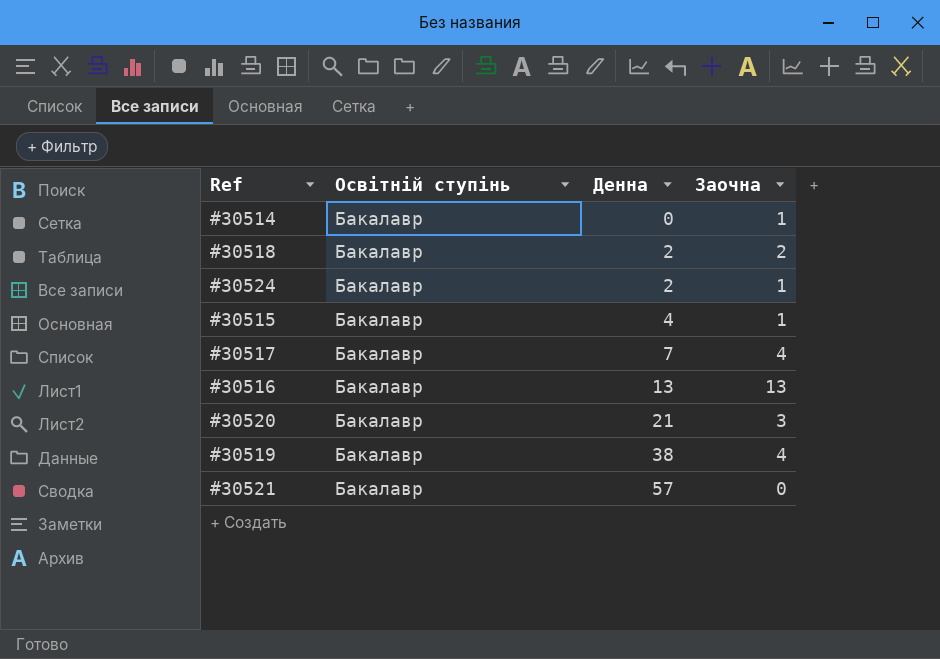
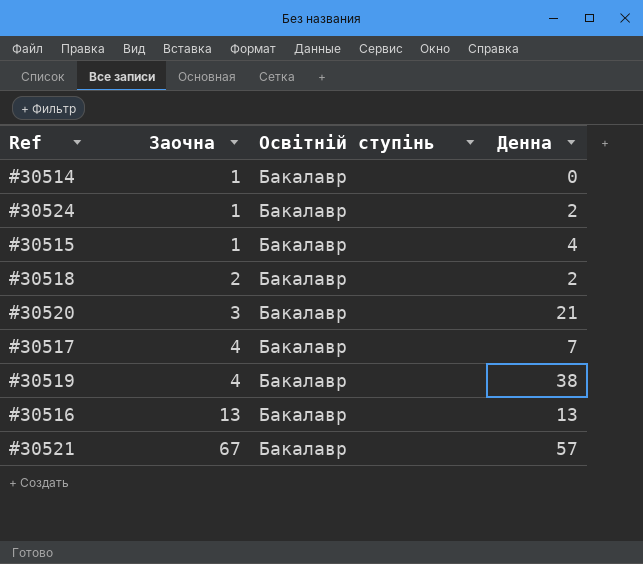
row order: Денна ascending -> Заочна ascending
column Заочна | position: 4 -> 2
#30521 | Заочна: 0 -> 67

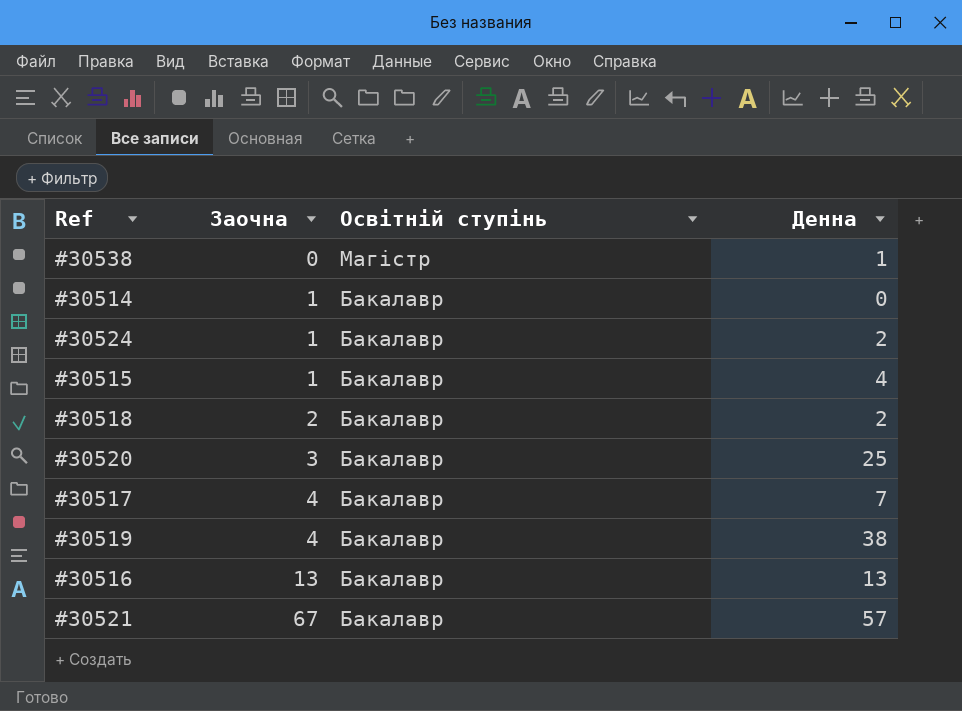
row #30538: none -> 0 | Магістр | 1
#30520 | Денна: 21 -> 25

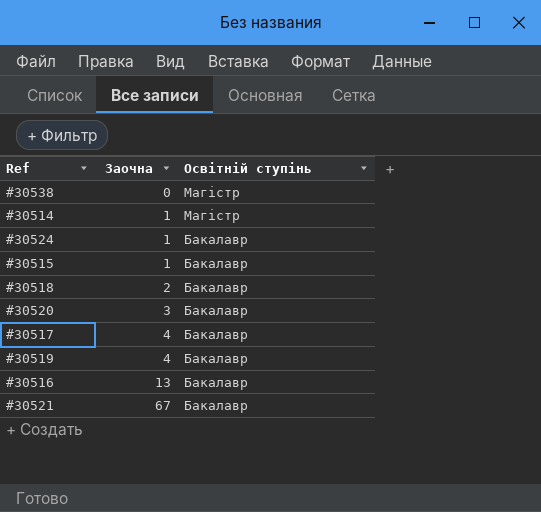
column Денна | position: 4 -> none
#30514 | Освітній ступінь: Бакалавр -> Магістр

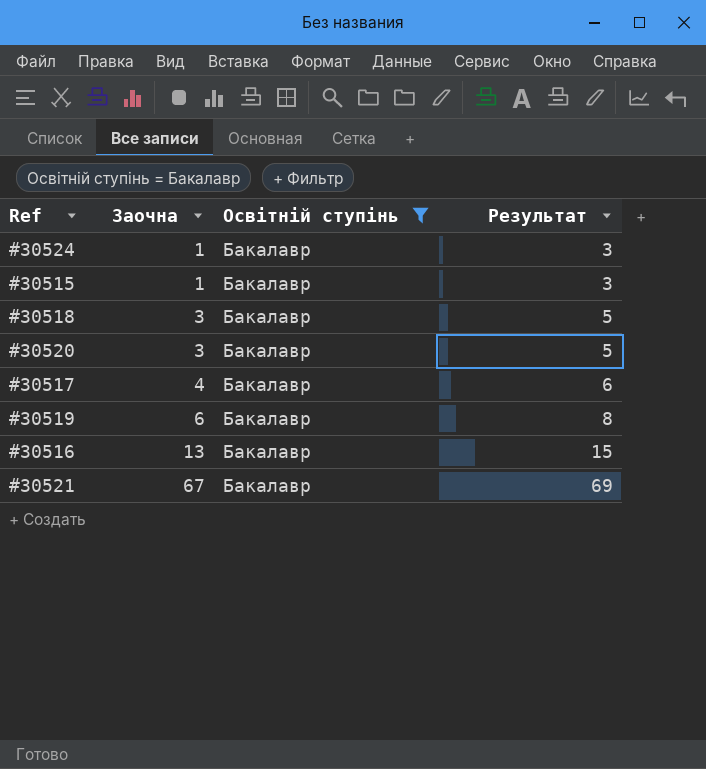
filter: none -> Освітній ступінь = Бакалавр
column Результат | formula: none -> [Заочна] + 2
#30518 | Заочна: 2 -> 3
#30519 | Заочна: 4 -> 6

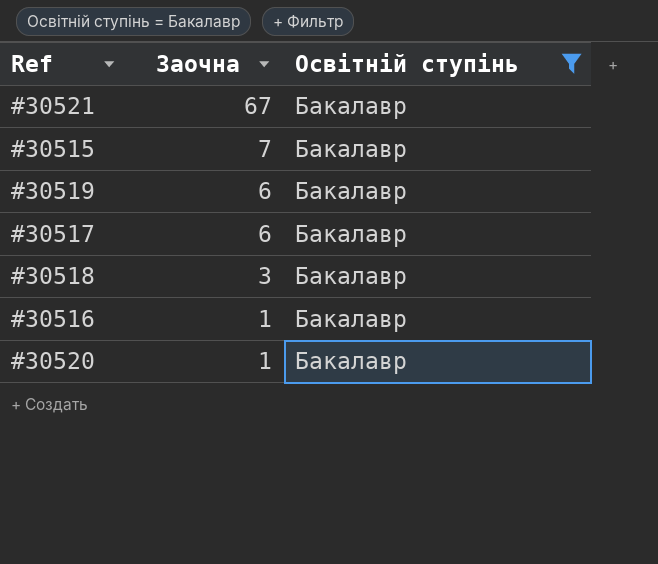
row order: Заочна ascending -> Заочна descending
column Результат | formula: [Заочна] + 2 -> none
row #30524: 1 | Бакалавр | 3 -> none
#30515 | Заочна: 1 -> 7
#30517 | Заочна: 4 -> 6
#30516 | Заочна: 13 -> 1
#30520 | Заочна: 3 -> 1

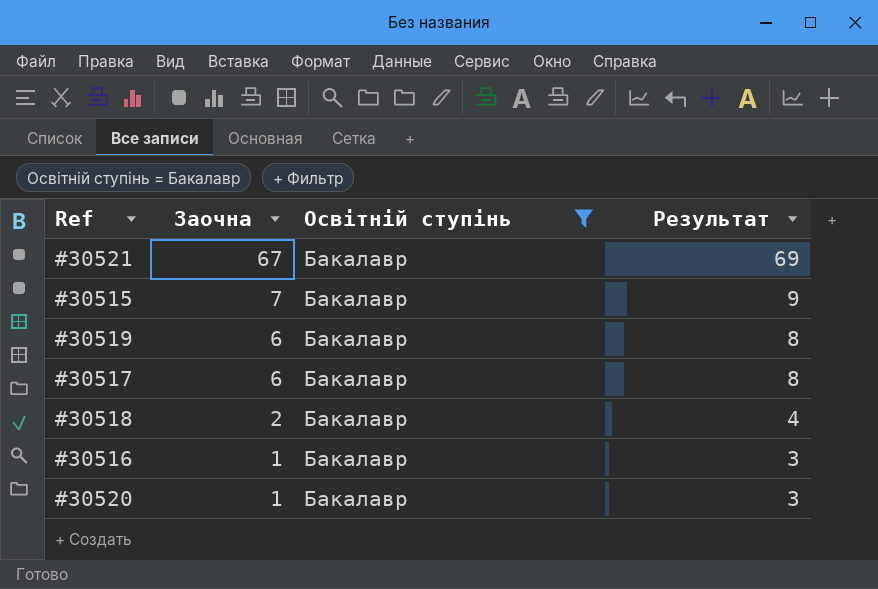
column Результат | formula: none -> [Заочна] + 2
#30518 | Заочна: 3 -> 2

